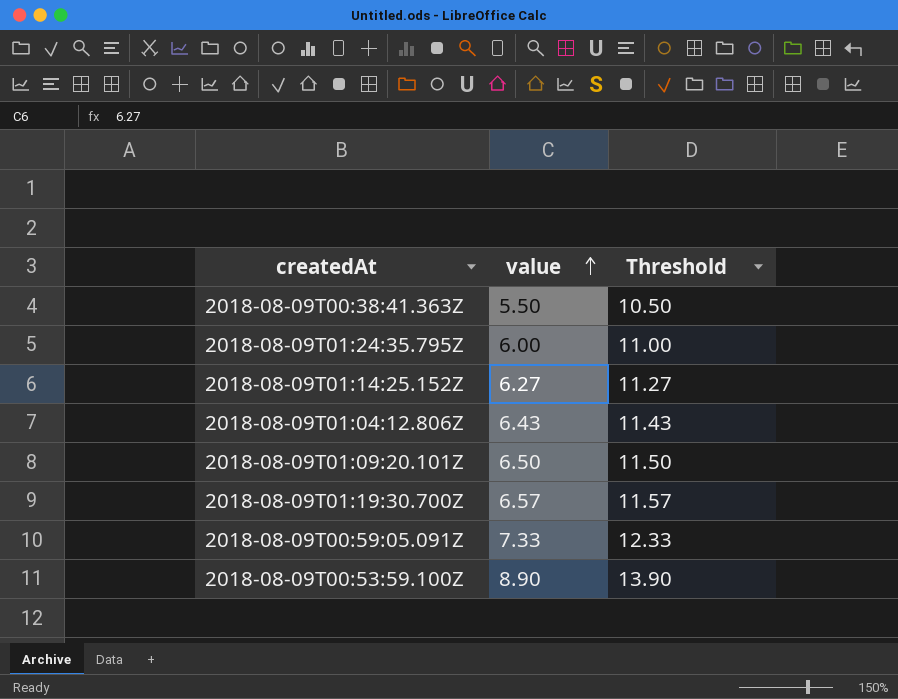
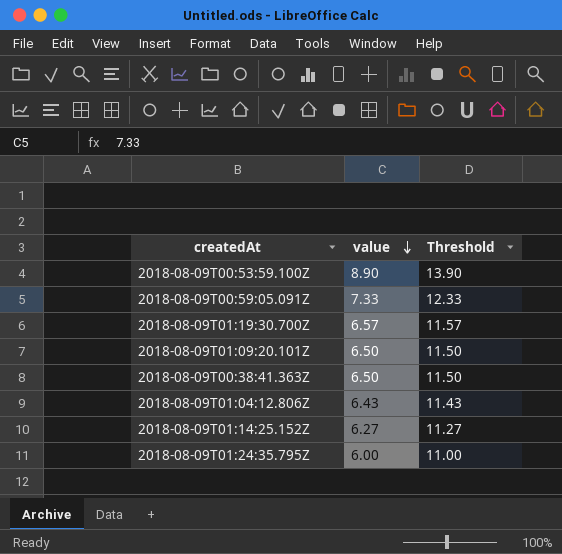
row order: value ascending -> value descending
2018-08-09T00:38:41.363Z | value: 5.50 -> 6.50
2018-08-09T00:38:41.363Z | Threshold: 10.50 -> 11.50

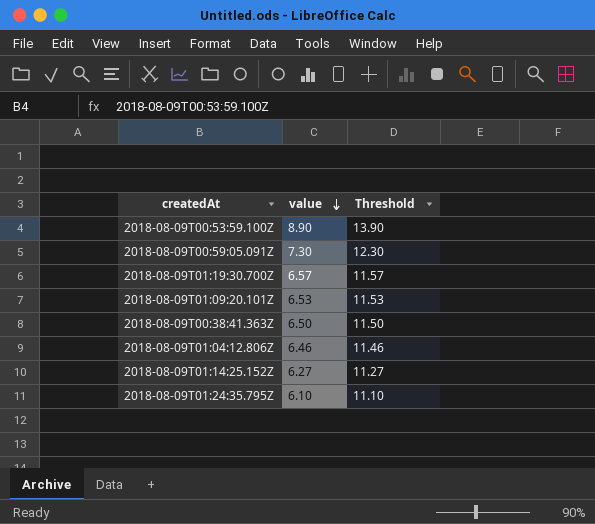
2018-08-09T00:59:05.091Z | value: 7.33 -> 7.30
2018-08-09T00:59:05.091Z | Threshold: 12.33 -> 12.30
2018-08-09T01:09:20.101Z | value: 6.50 -> 6.53
2018-08-09T01:09:20.101Z | Threshold: 11.50 -> 11.53
2018-08-09T01:04:12.806Z | value: 6.43 -> 6.46
2018-08-09T01:04:12.806Z | Threshold: 11.43 -> 11.46
2018-08-09T01:24:35.795Z | value: 6.00 -> 6.10
2018-08-09T01:24:35.795Z | Threshold: 11.00 -> 11.10

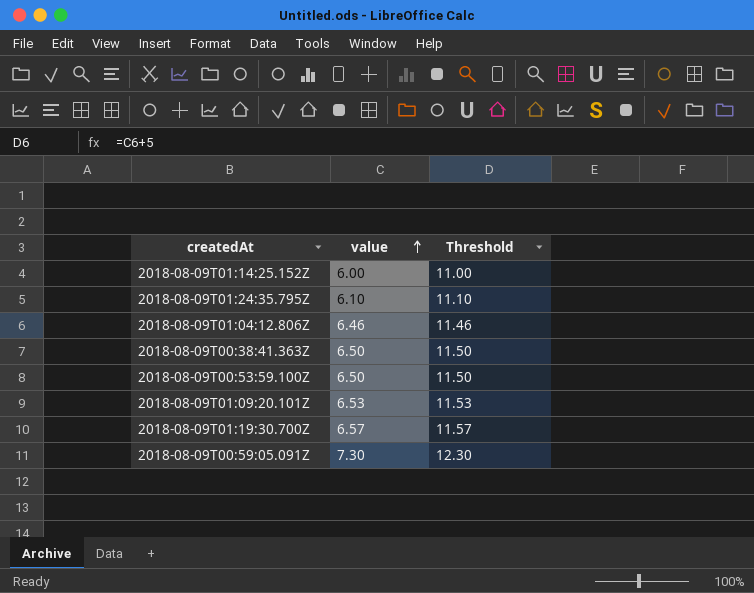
row order: value descending -> value ascending
2018-08-09T01:14:25.152Z | value: 6.27 -> 6.00
2018-08-09T01:14:25.152Z | Threshold: 11.27 -> 11.00
2018-08-09T00:53:59.100Z | value: 8.90 -> 6.50
2018-08-09T00:53:59.100Z | Threshold: 13.90 -> 11.50

